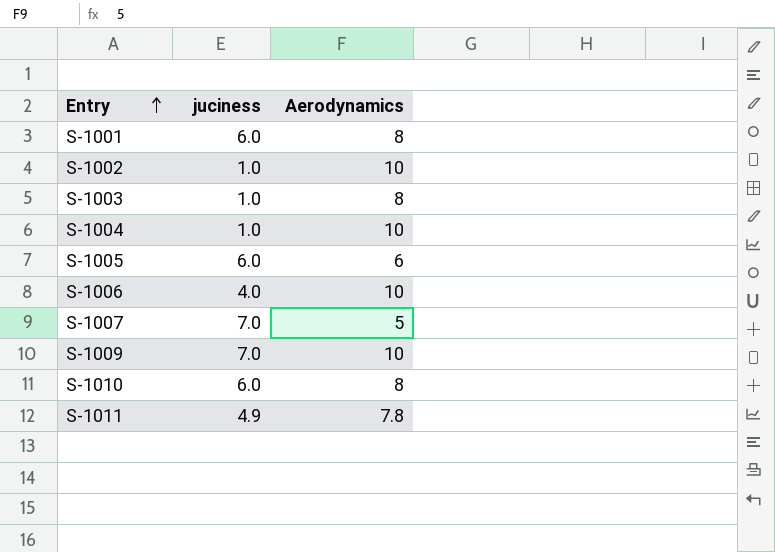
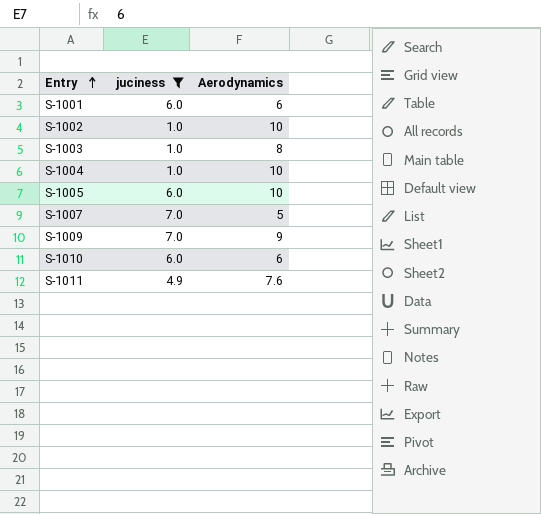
filter: none -> juciness != 4.0
S-1001 | Aerodynamics: 8 -> 6
S-1005 | Aerodynamics: 6 -> 10
S-1009 | Aerodynamics: 10 -> 9
S-1010 | Aerodynamics: 8 -> 6
S-1011 | Aerodynamics: 7.8 -> 7.6

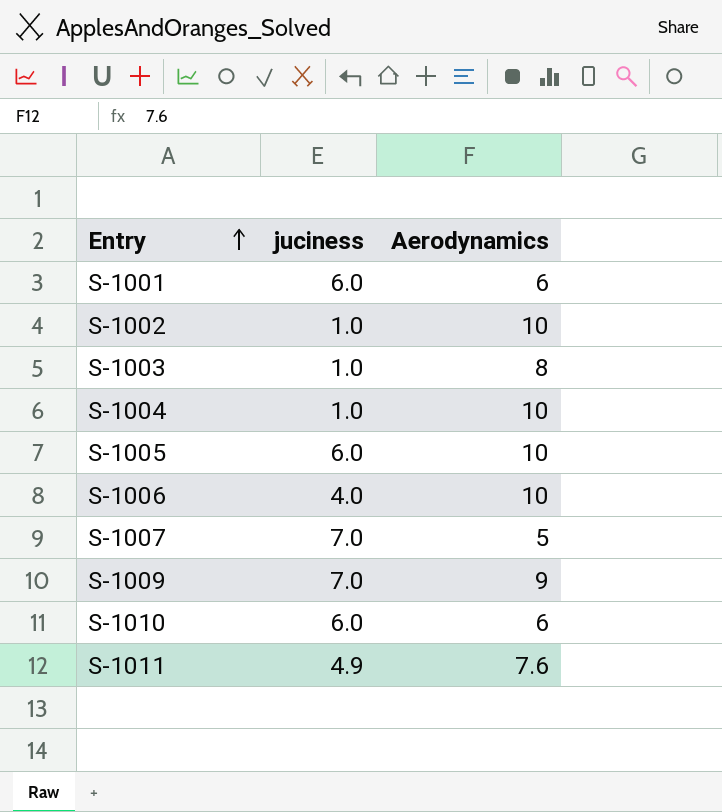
filter: juciness != 4.0 -> none

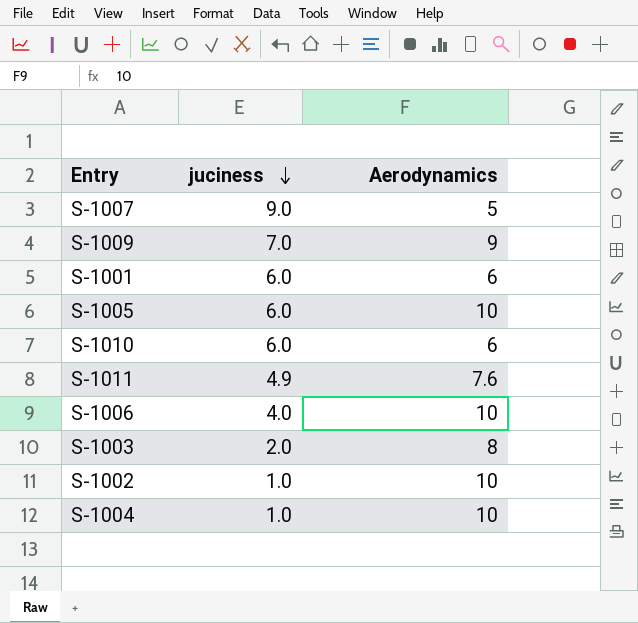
row order: Entry ascending -> juciness descending
S-1007 | juciness: 7.0 -> 9.0
S-1003 | juciness: 1.0 -> 2.0

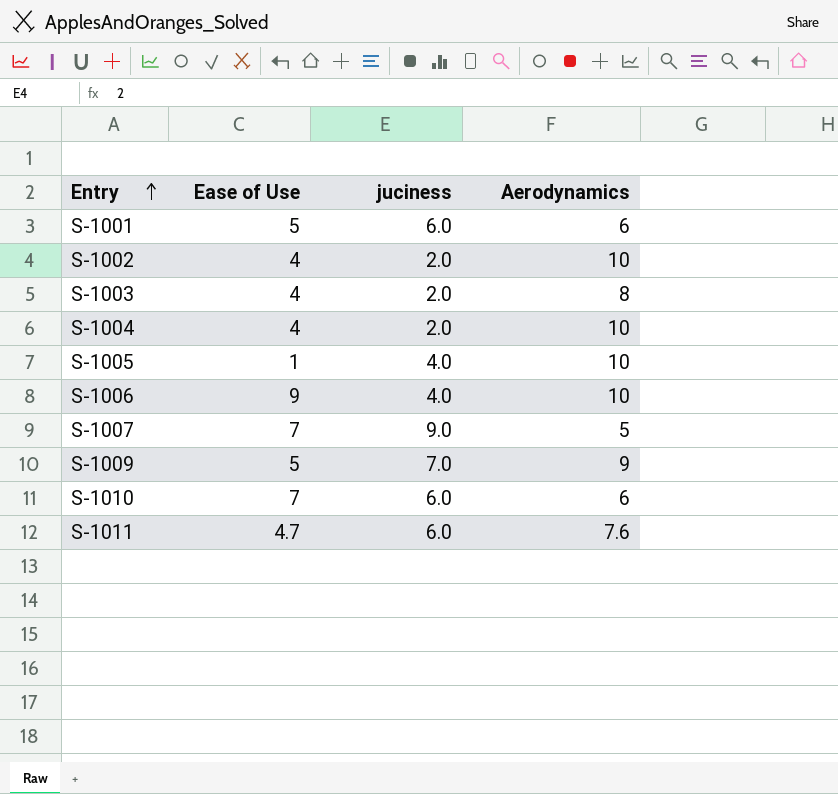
row order: juciness descending -> Entry ascending
column Ease of Use | position: none -> 2
S-1002 | juciness: 1.0 -> 2.0
S-1004 | juciness: 1.0 -> 2.0
S-1005 | juciness: 6.0 -> 4.0
S-1011 | juciness: 4.9 -> 6.0

